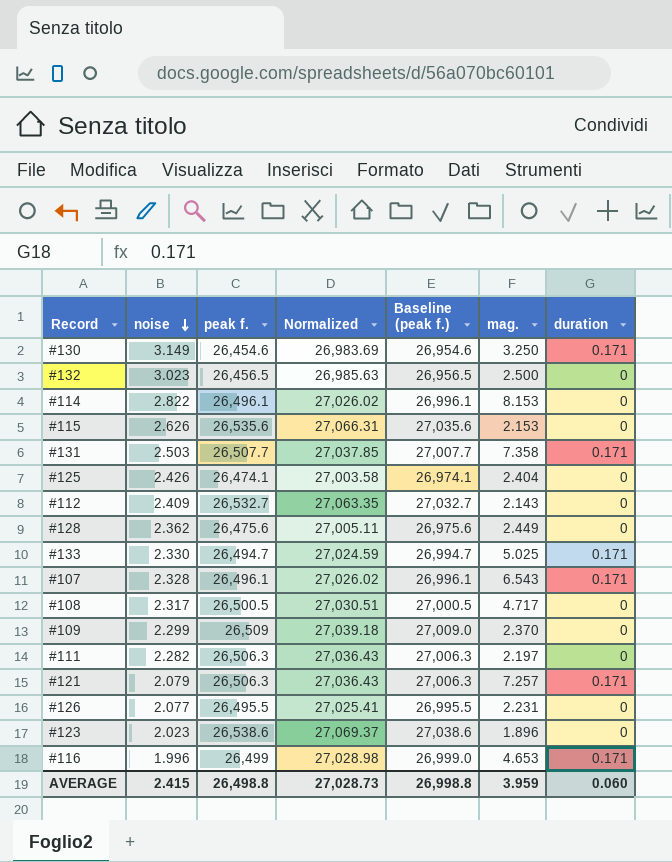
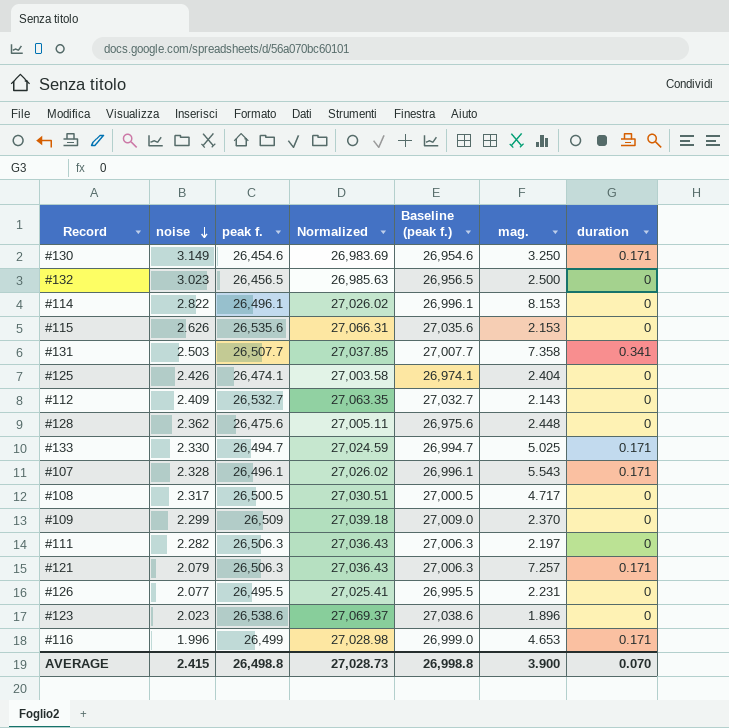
#131 | duration: 0.171 -> 0.341
#128 | mag.: 2.449 -> 2.448
#107 | mag.: 6.543 -> 5.543
AVERAGE | mag.: 3.959 -> 3.900
AVERAGE | duration: 0.060 -> 0.070

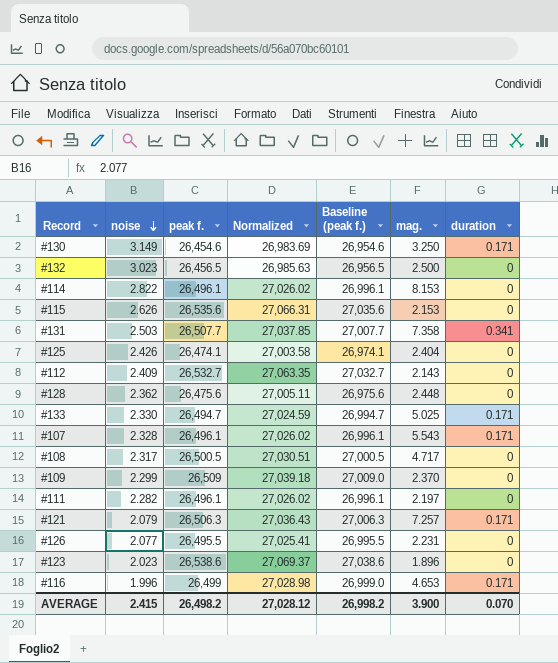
#111 | peak f.: 26,506.3 -> 26,496.1
#111 | Normalized: 27,036.43 -> 27,026.02
#111 | Baseline (peak f.): 27,006.3 -> 26,996.1
AVERAGE | peak f.: 26,498.8 -> 26,498.2
AVERAGE | Normalized: 27,028.73 -> 27,028.12
AVERAGE | Baseline (peak f.): 26,998.8 -> 26,998.2

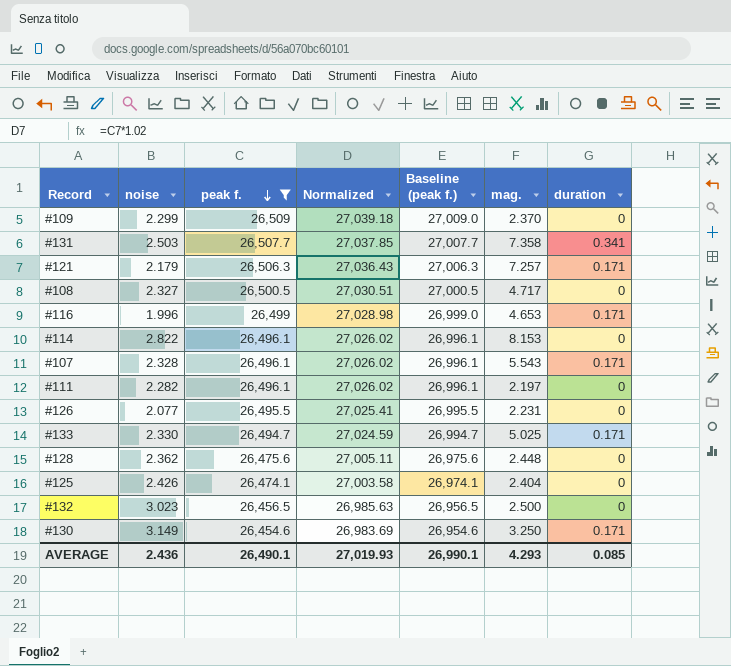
filter: none -> peak f. <= 26,509
row order: noise descending -> peak f. descending
#121 | noise: 2.079 -> 2.179
#108 | noise: 2.317 -> 2.327
AVERAGE | noise: 2.415 -> 2.436
AVERAGE | peak f.: 26,498.2 -> 26,490.1
AVERAGE | Normalized: 27,028.12 -> 27,019.93
AVERAGE | Baseline (peak f.): 26,998.2 -> 26,990.1
AVERAGE | mag.: 3.900 -> 4.293
AVERAGE | duration: 0.070 -> 0.085

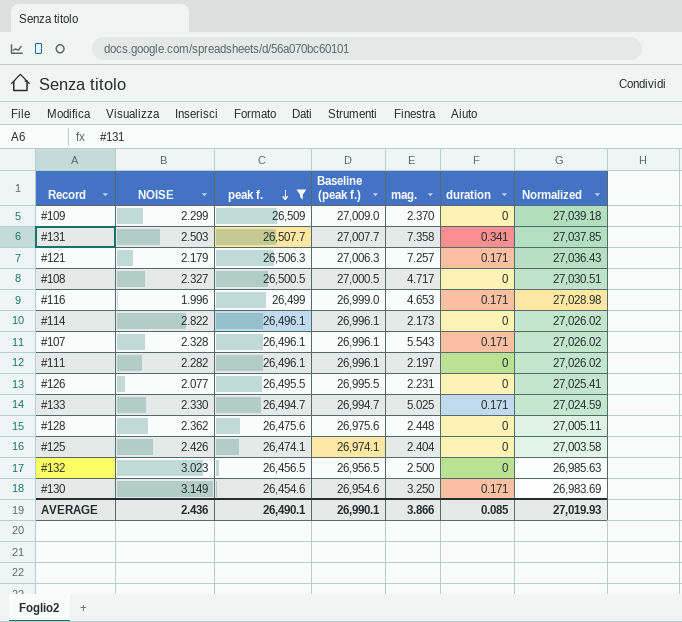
column name: noise -> NOISE
column Normalized | position: 4 -> 7
#114 | mag.: 8.153 -> 2.173
AVERAGE | mag.: 4.293 -> 3.866

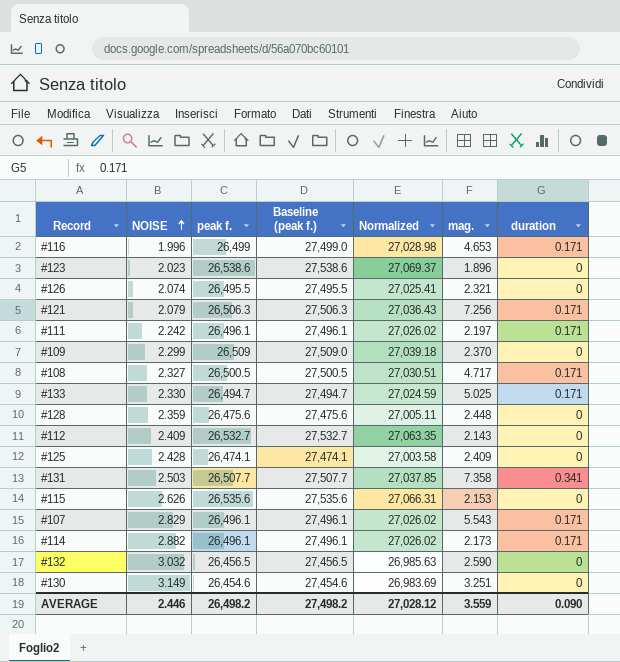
filter: peak f. <= 26,509 -> none
row order: peak f. descending -> NOISE ascending
column Baseline (peak f.) | formula: [peak f.] + 500 -> [peak f.] + 1000
column Normalized | position: 7 -> 5
#126 | NOISE: 2.077 -> 2.074
#126 | mag.: 2.231 -> 2.321
#121 | NOISE: 2.179 -> 2.079
#121 | mag.: 7.257 -> 7.256
#111 | NOISE: 2.282 -> 2.242
#111 | duration: 0 -> 0.171
#108 | duration: 0 -> 0.171
#128 | NOISE: 2.362 -> 2.359
#125 | NOISE: 2.426 -> 2.428
#125 | mag.: 2.404 -> 2.409
#107 | NOISE: 2.328 -> 2.829
#114 | NOISE: 2.822 -> 2.882
#114 | duration: 0 -> 0.171
#132 | NOISE: 3.023 -> 3.032
#132 | mag.: 2.500 -> 2.590
#130 | mag.: 3.250 -> 3.251
#130 | duration: 0.171 -> 0
AVERAGE | NOISE: 2.436 -> 2.446
AVERAGE | peak f.: 26,490.1 -> 26,498.2
AVERAGE | Baseline (peak f.): 26,990.1 -> 27,498.2
AVERAGE | Normalized: 27,019.93 -> 27,028.12
AVERAGE | mag.: 3.866 -> 3.559
AVERAGE | duration: 0.085 -> 0.090

